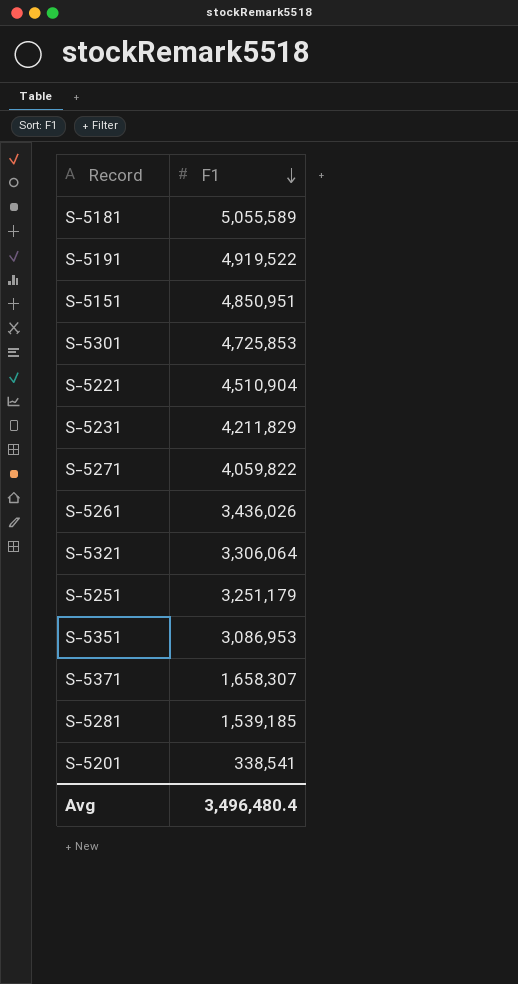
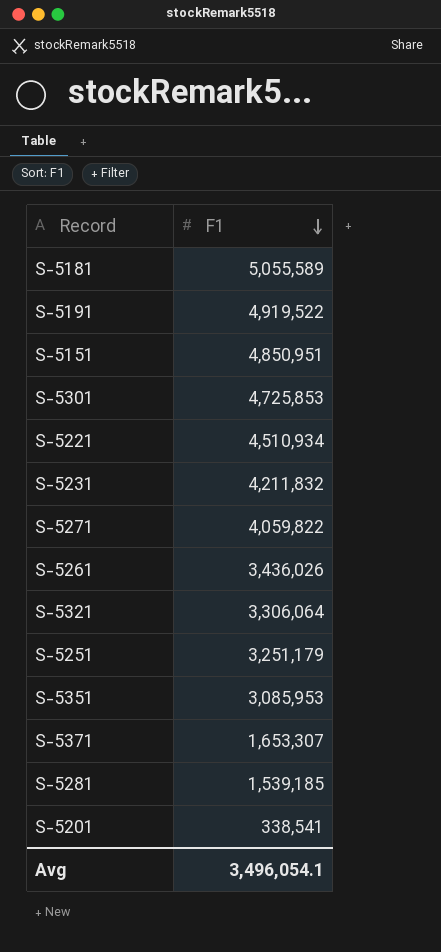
S-5221 | F1: 4,510,904 -> 4,510,934
S-5231 | F1: 4,211,829 -> 4,211,832
S-5351 | F1: 3,086,953 -> 3,085,953
S-5371 | F1: 1,658,307 -> 1,653,307
Avg | F1: 3,496,480.4 -> 3,496,054.1

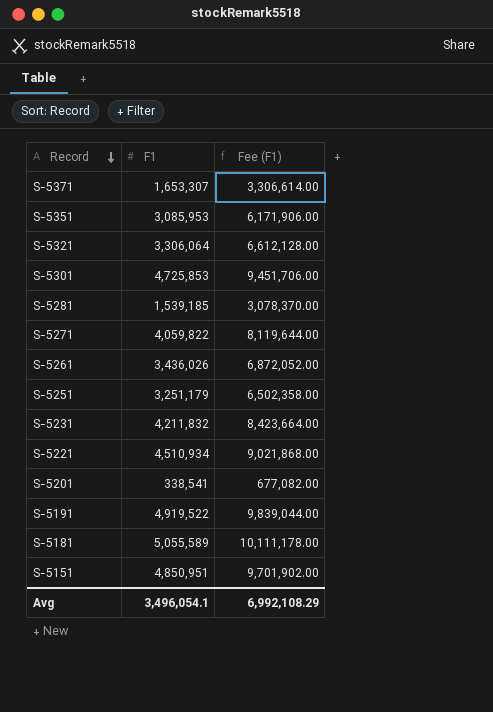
row order: F1 descending -> Record descending
column Fee (F1) | formula: none -> [F1] * 2

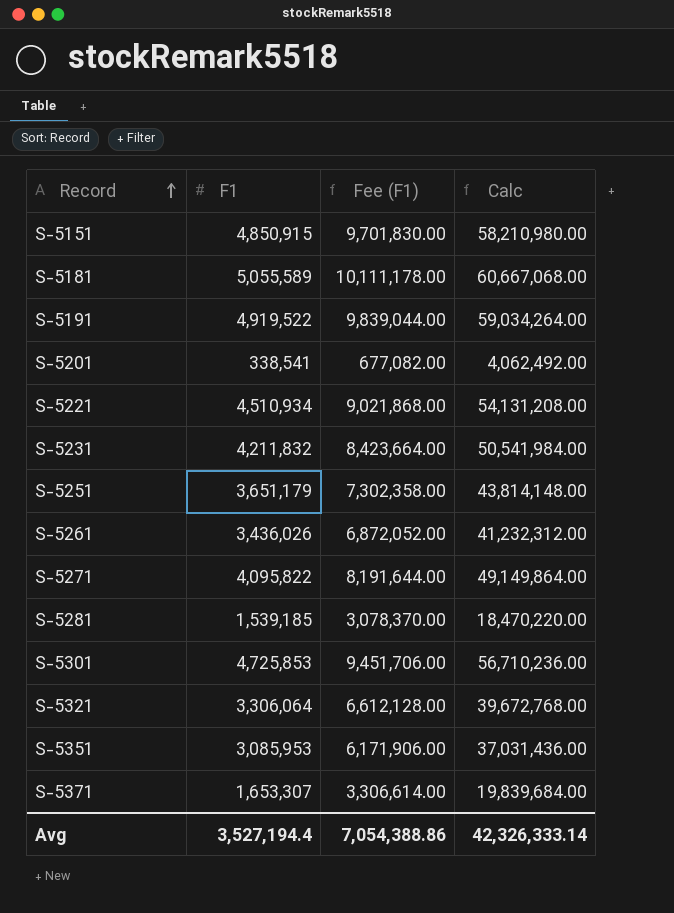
row order: Record descending -> Record ascending
column Calc | formula: none -> [F1] * 12
S-5151 | F1: 4,850,951 -> 4,850,915
S-5151 | Fee (F1): 9,701,902.00 -> 9,701,830.00
S-5251 | F1: 3,251,179 -> 3,651,179
S-5251 | Fee (F1): 6,502,358.00 -> 7,302,358.00
S-5271 | F1: 4,059,822 -> 4,095,822
S-5271 | Fee (F1): 8,119,644.00 -> 8,191,644.00
Avg | F1: 3,496,054.1 -> 3,527,194.4
Avg | Fee (F1): 6,992,108.29 -> 7,054,388.86

